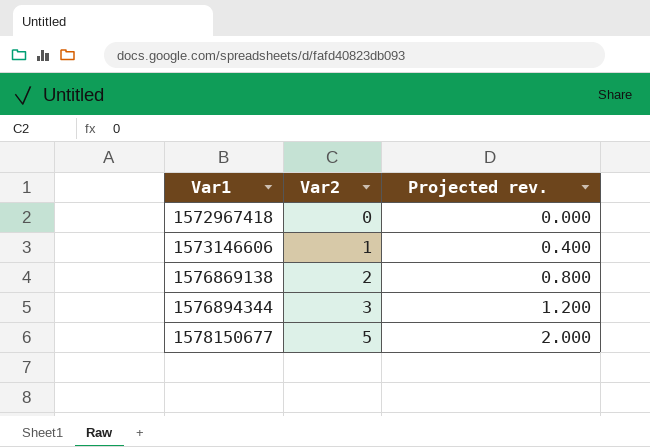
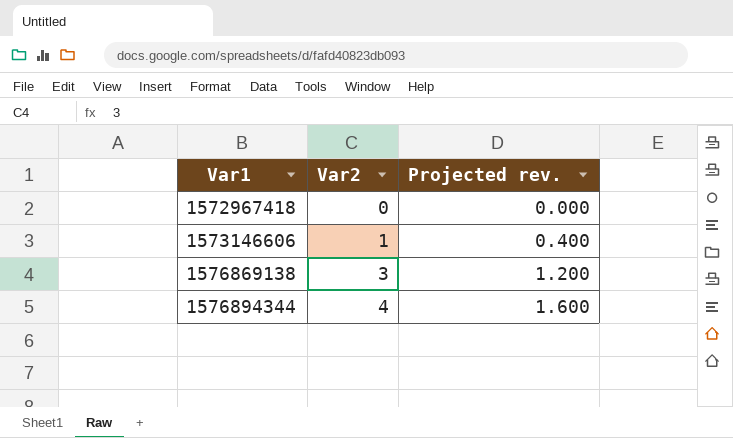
row 1578150677: 5 | 2.000 -> none
1576869138 | Var2: 2 -> 3
1576869138 | Projected rev.: 0.800 -> 1.200
1576894344 | Var2: 3 -> 4
1576894344 | Projected rev.: 1.200 -> 1.600

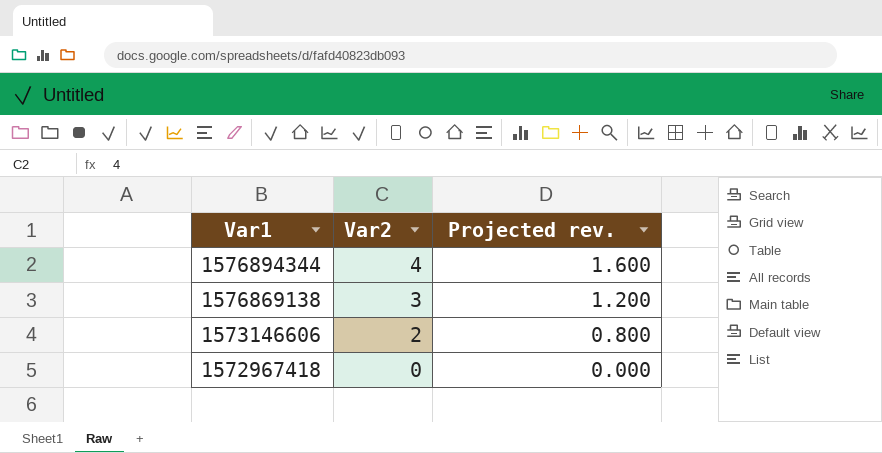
row order: Var1 ascending -> Var1 descending
1573146606 | Var2: 1 -> 2
1573146606 | Projected rev.: 0.400 -> 0.800

